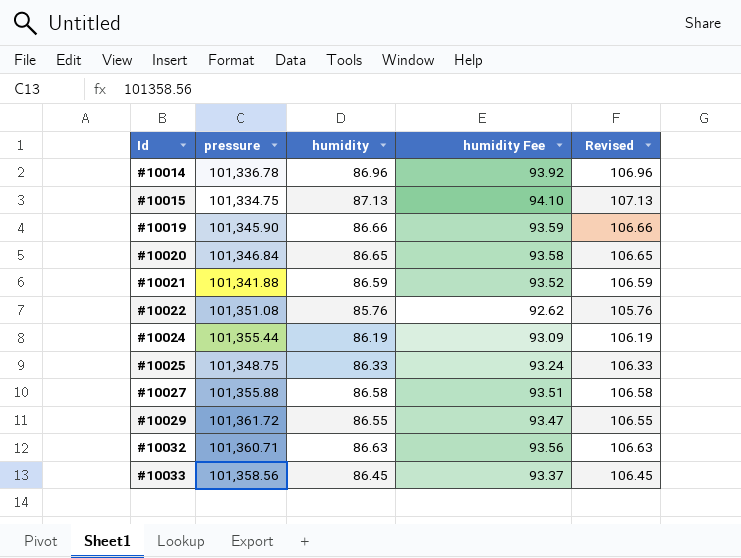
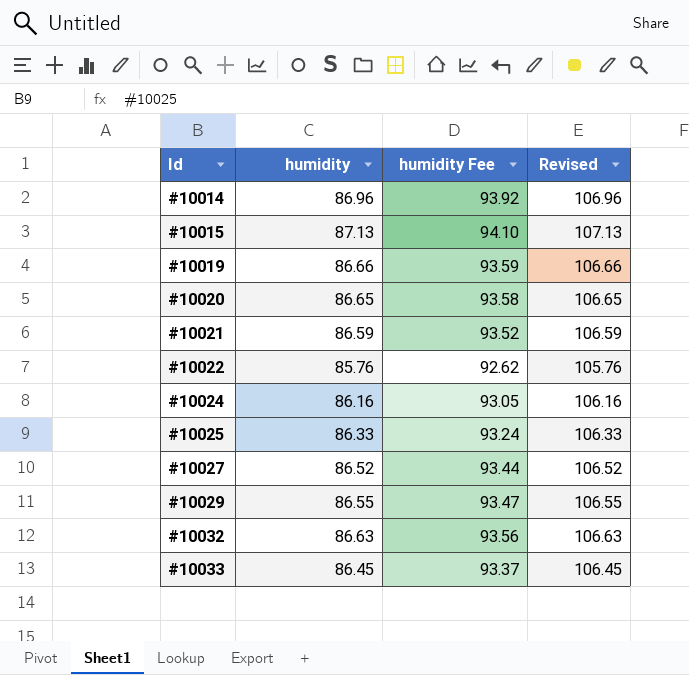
column pressure | position: 2 -> none
#10024 | humidity: 86.19 -> 86.16
#10024 | humidity Fee: 93.09 -> 93.05
#10024 | Revised: 106.19 -> 106.16
#10027 | humidity: 86.58 -> 86.52
#10027 | humidity Fee: 93.51 -> 93.44
#10027 | Revised: 106.58 -> 106.52

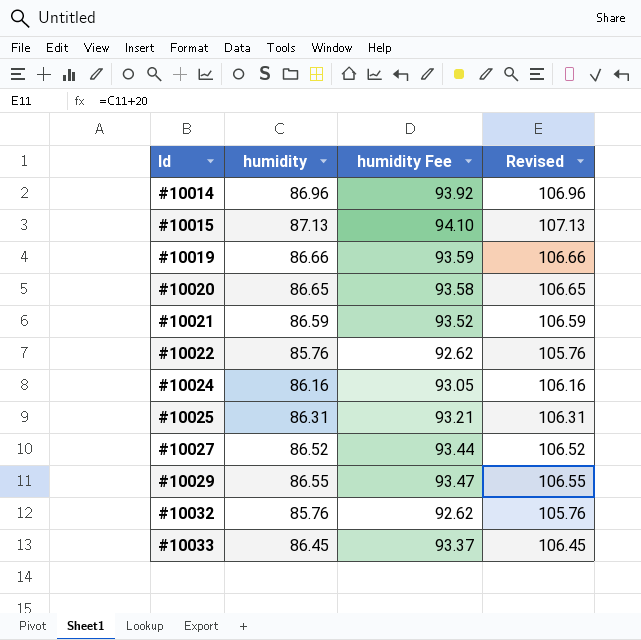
#10025 | humidity: 86.33 -> 86.31
#10025 | humidity Fee: 93.24 -> 93.21
#10025 | Revised: 106.33 -> 106.31
#10032 | humidity: 86.63 -> 85.76
#10032 | humidity Fee: 93.56 -> 92.62
#10032 | Revised: 106.63 -> 105.76

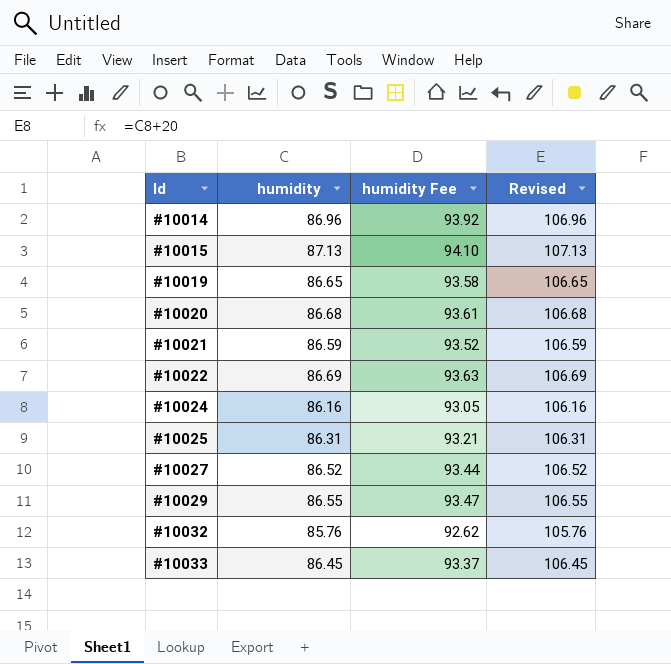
#10019 | humidity: 86.66 -> 86.65
#10019 | humidity Fee: 93.59 -> 93.58
#10019 | Revised: 106.66 -> 106.65
#10020 | humidity: 86.65 -> 86.68
#10020 | humidity Fee: 93.58 -> 93.61
#10020 | Revised: 106.65 -> 106.68
#10022 | humidity: 85.76 -> 86.69
#10022 | humidity Fee: 92.62 -> 93.63
#10022 | Revised: 105.76 -> 106.69

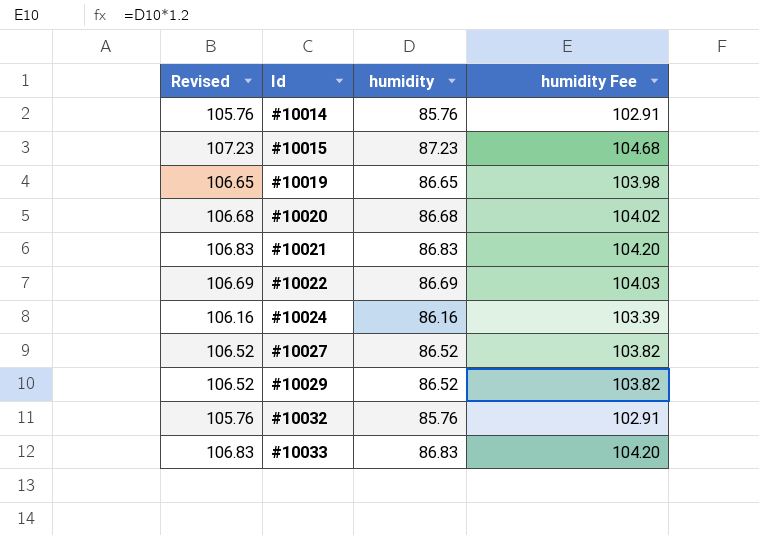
column Revised | position: 4 -> 1
column humidity Fee | formula: [humidity] * 1.08 -> [humidity] * 1.2
row #10025: 86.31 | 93.21 | 106.31 -> none
#10014 | Revised: 106.96 -> 105.76
#10014 | humidity: 86.96 -> 85.76
#10015 | Revised: 107.13 -> 107.23
#10015 | humidity: 87.13 -> 87.23
#10021 | Revised: 106.59 -> 106.83
#10021 | humidity: 86.59 -> 86.83
#10029 | Revised: 106.55 -> 106.52
#10029 | humidity: 86.55 -> 86.52
#10033 | Revised: 106.45 -> 106.83
#10033 | humidity: 86.45 -> 86.83

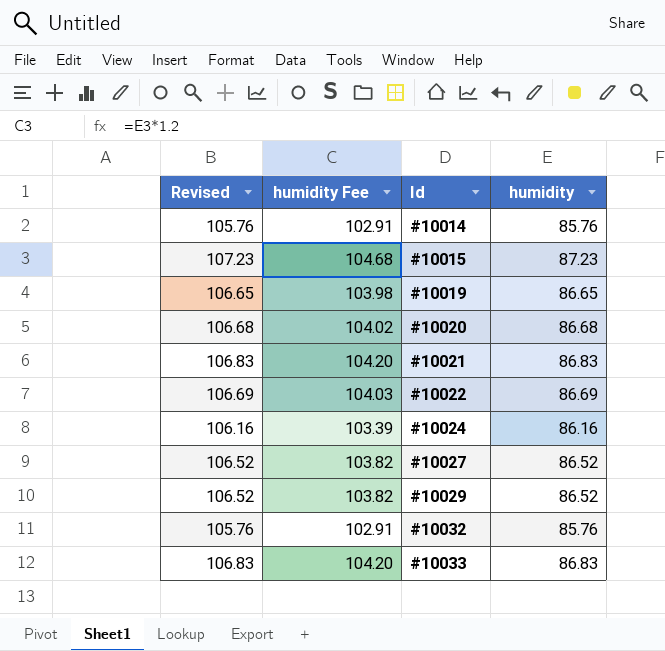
column humidity Fee | position: 4 -> 2

